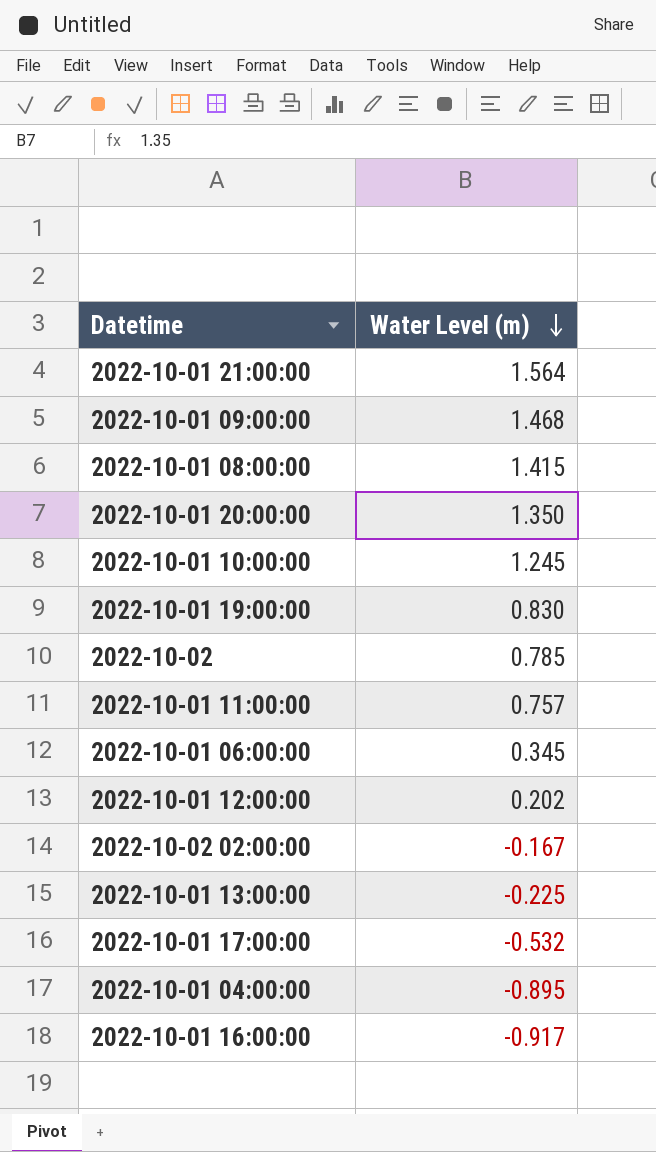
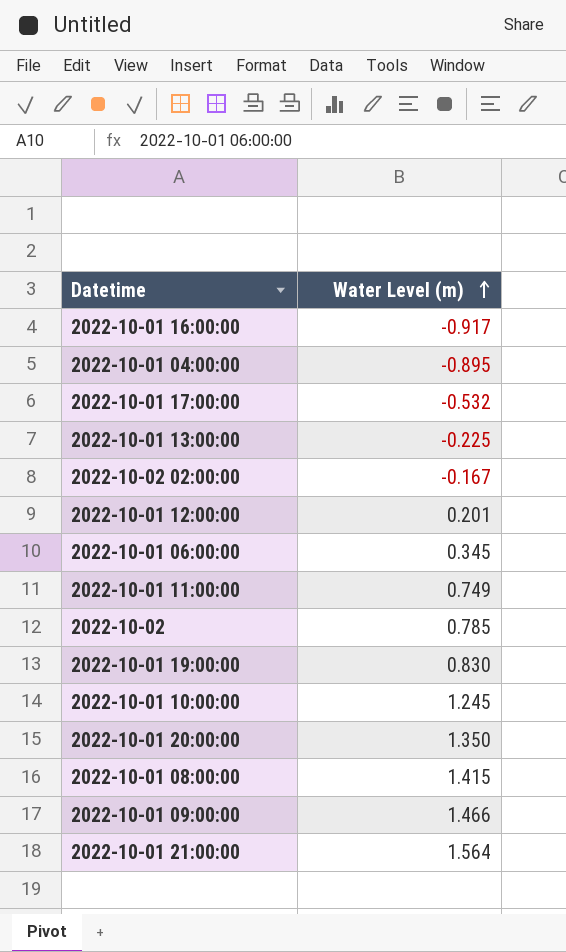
row order: Water Level (m) descending -> Water Level (m) ascending
2022-10-01 12:00:00 | Water Level (m): 0.202 -> 0.201
2022-10-01 11:00:00 | Water Level (m): 0.757 -> 0.749
2022-10-01 09:00:00 | Water Level (m): 1.468 -> 1.466

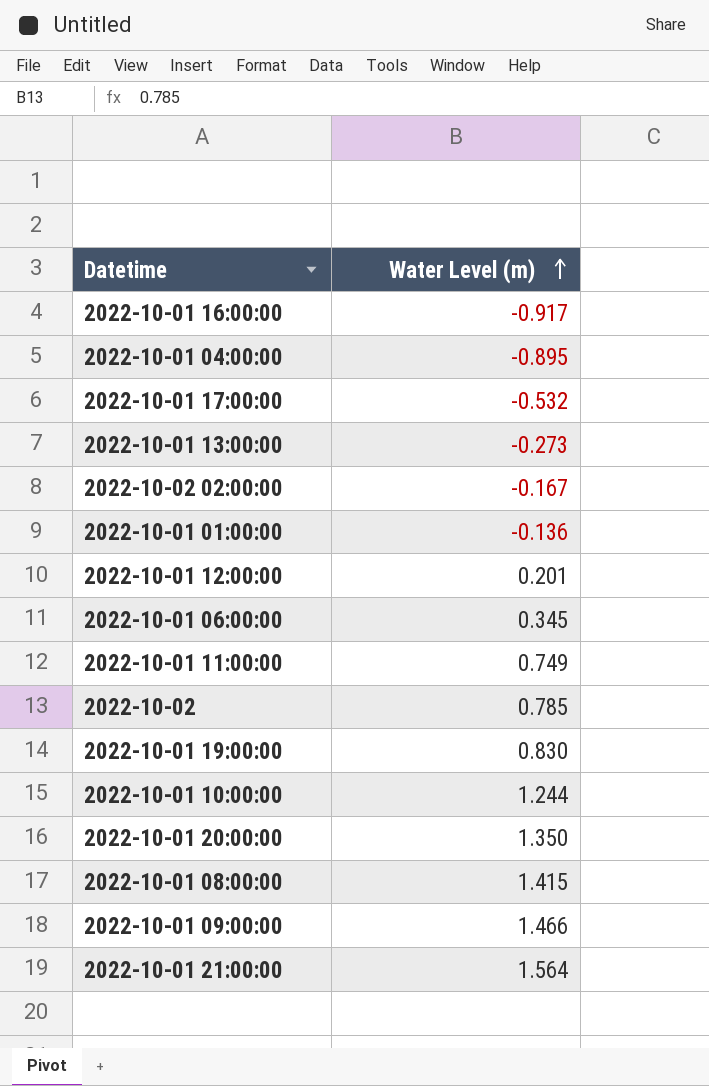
2022-10-01 13:00:00 | Water Level (m): -0.225 -> -0.273
row 2022-10-01 01:00:00: none -> -0.136
2022-10-01 10:00:00 | Water Level (m): 1.245 -> 1.244

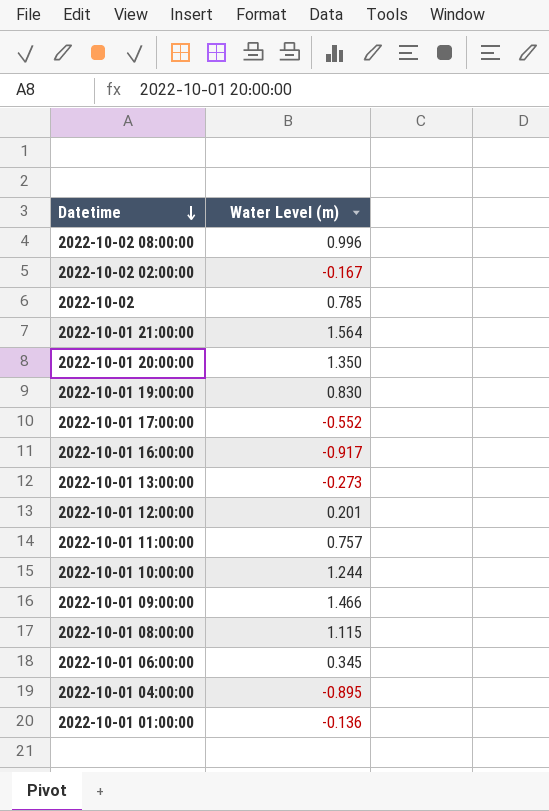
row order: Water Level (m) ascending -> Datetime descending
row 2022-10-02 08:00:00: none -> 0.996
2022-10-01 17:00:00 | Water Level (m): -0.532 -> -0.552
2022-10-01 11:00:00 | Water Level (m): 0.749 -> 0.757
2022-10-01 08:00:00 | Water Level (m): 1.415 -> 1.115

